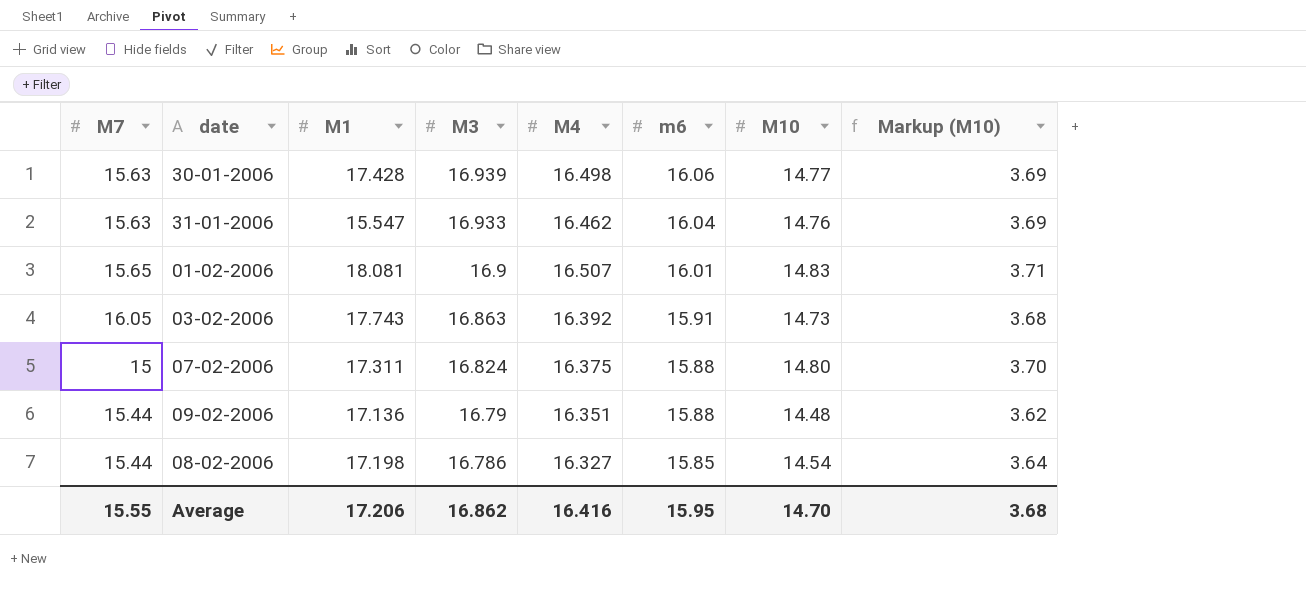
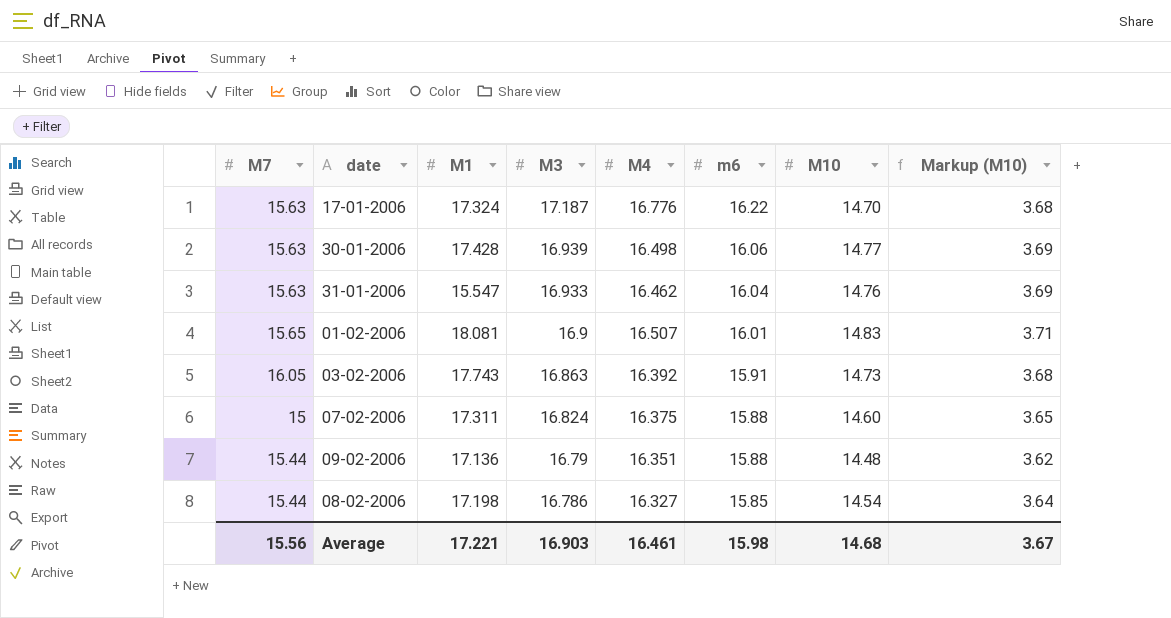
row 17-01-2006: none -> 15.63 | 17.324 | 17.187 | 16.776 | 16.22 | 14.70 | 3.68
07-02-2006 | M10: 14.80 -> 14.60
07-02-2006 | Markup (M10): 3.70 -> 3.65
Average | M7: 15.55 -> 15.56
Average | M1: 17.206 -> 17.221
Average | M3: 16.862 -> 16.903
Average | M4: 16.416 -> 16.461
Average | m6: 15.95 -> 15.98
Average | M10: 14.70 -> 14.68
Average | Markup (M10): 3.68 -> 3.67

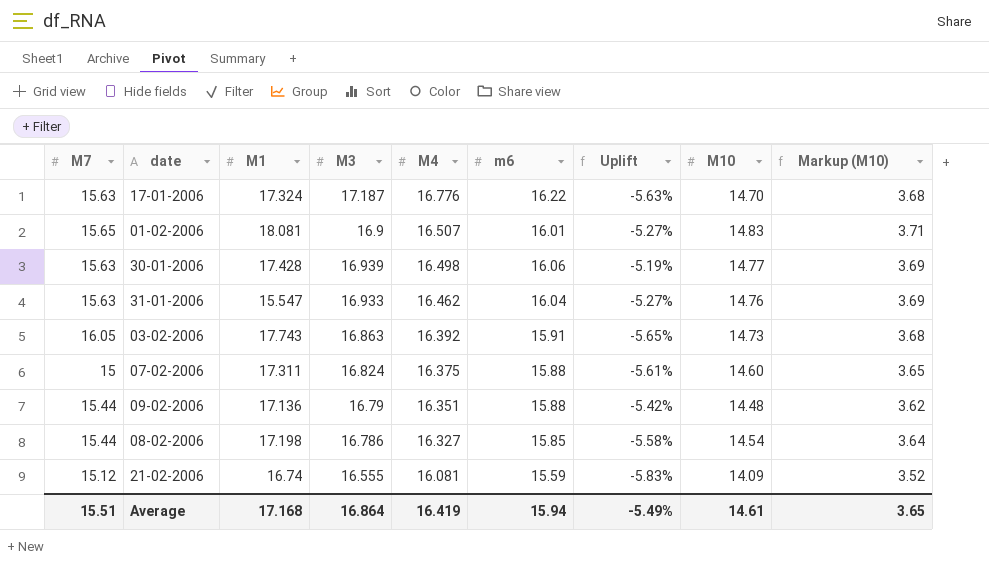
row order: M3 descending -> M4 descending
column Uplift | formula: none -> ([m6] - [M3]) / [M3]
row 21-02-2006: none -> 15.12 | 16.74 | 16.555 | 16.081 | 15.59 | -5.83% | 14.09 | 3.52
Average | M7: 15.56 -> 15.51
Average | M1: 17.221 -> 17.168
Average | M3: 16.903 -> 16.864
Average | M4: 16.461 -> 16.419
Average | m6: 15.98 -> 15.94
Average | M10: 14.68 -> 14.61
Average | Markup (M10): 3.67 -> 3.65

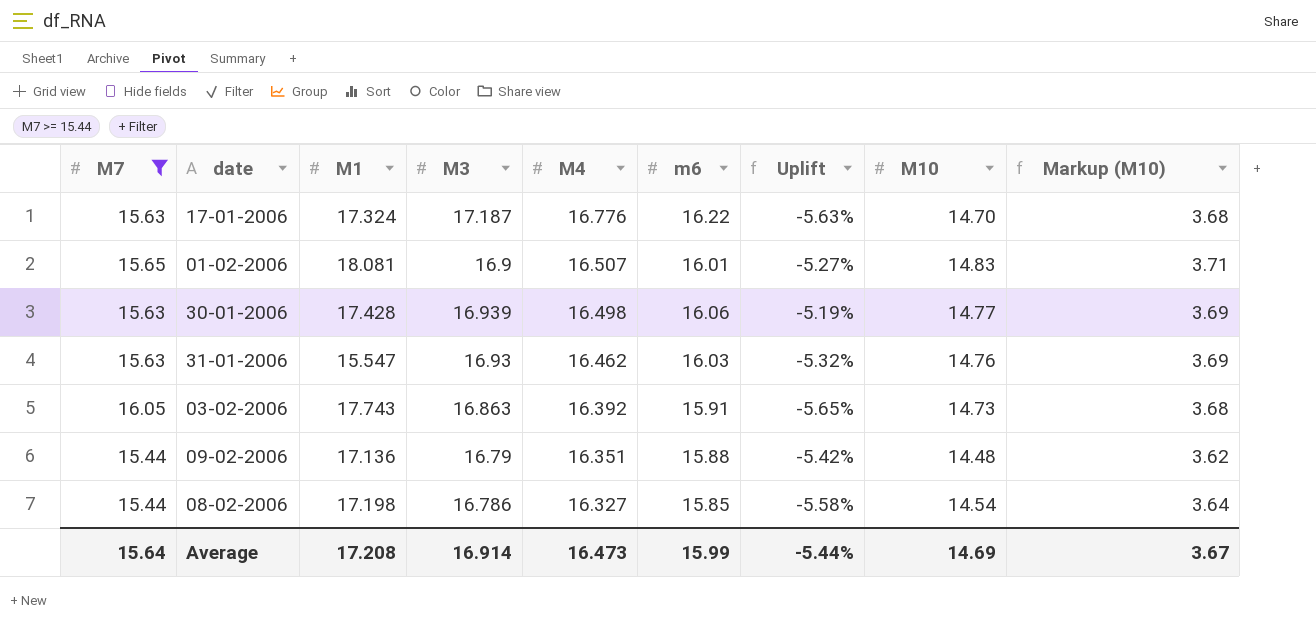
filter: none -> M7 >= 15.44
31-01-2006 | M3: 16.933 -> 16.93
31-01-2006 | m6: 16.04 -> 16.03
31-01-2006 | Uplift: -5.27% -> -5.32%
Average | M7: 15.51 -> 15.64
Average | M1: 17.168 -> 17.208
Average | M3: 16.864 -> 16.914
Average | M4: 16.419 -> 16.473
Average | m6: 15.94 -> 15.99
Average | Uplift: -5.49% -> -5.44%
Average | M10: 14.61 -> 14.69
Average | Markup (M10): 3.65 -> 3.67

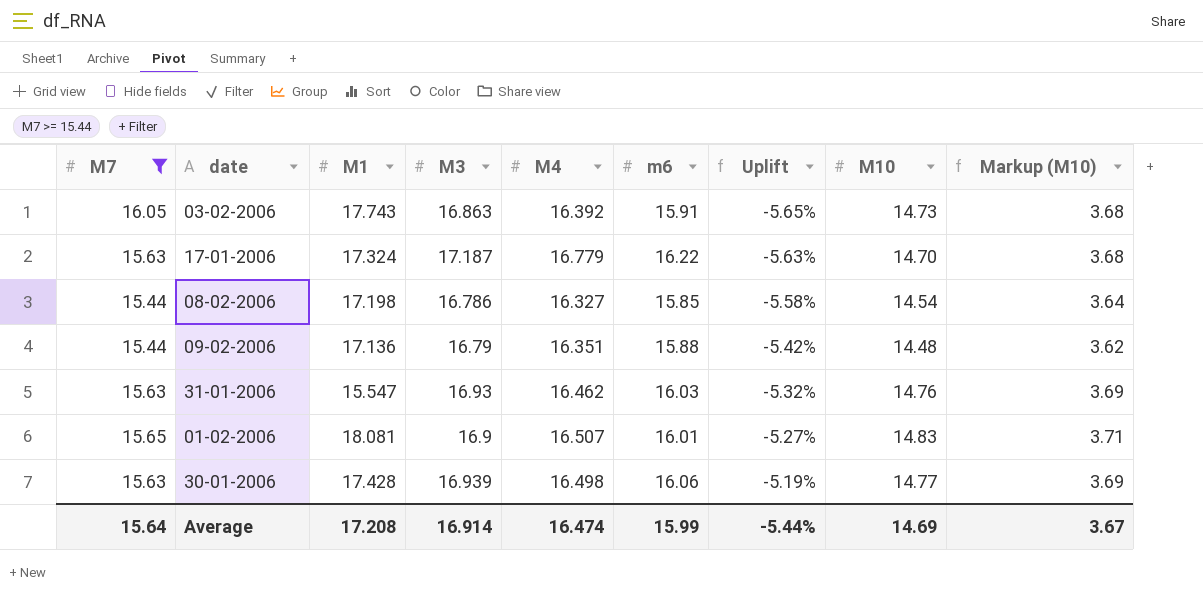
row order: M4 descending -> Uplift ascending
17-01-2006 | M4: 16.776 -> 16.779
Average | M4: 16.473 -> 16.474

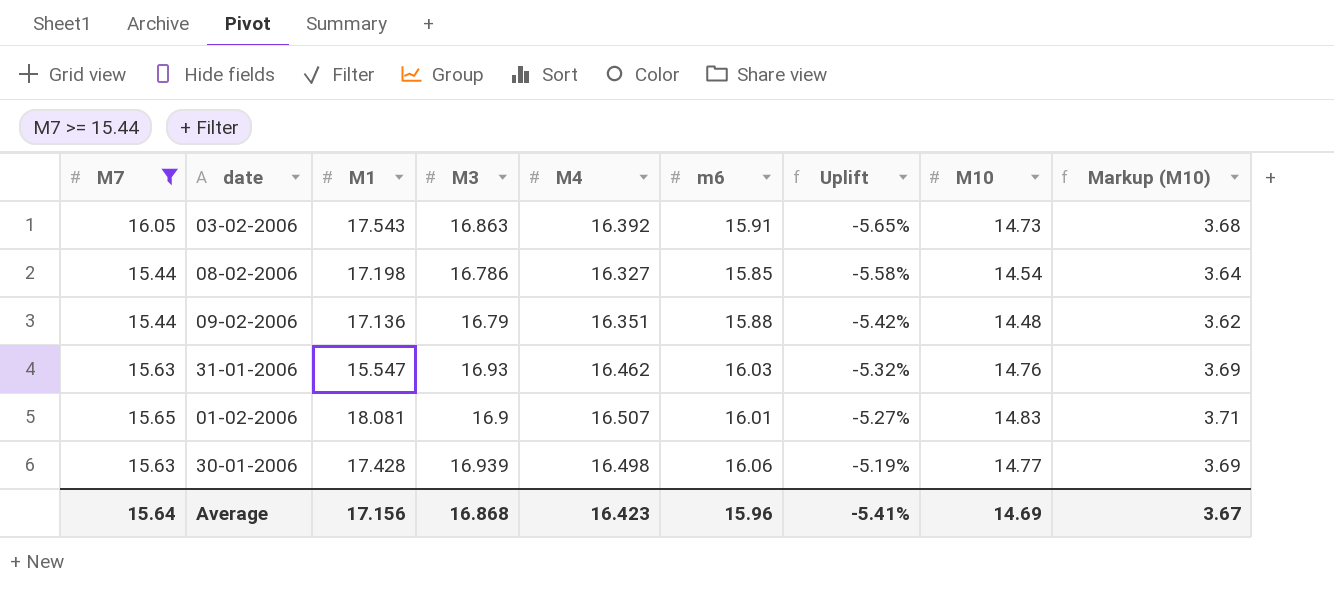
row 17-01-2006: 15.63 | 17.324 | 17.187 | 16.779 | 16.22 | -5.63% | 14.70 | 3.68 -> none
03-02-2006 | M1: 17.743 -> 17.543
Average | M1: 17.208 -> 17.156
Average | M3: 16.914 -> 16.868
Average | M4: 16.474 -> 16.423
Average | m6: 15.99 -> 15.96
Average | Uplift: -5.44% -> -5.41%

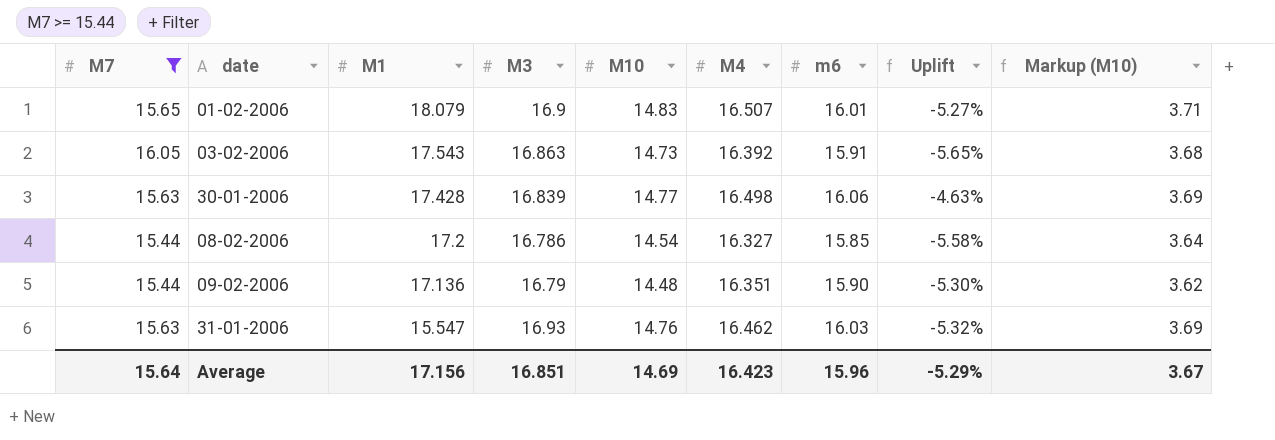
row order: Uplift ascending -> M1 descending
column M10 | position: 8 -> 5
01-02-2006 | M1: 18.081 -> 18.079
30-01-2006 | M3: 16.939 -> 16.839
30-01-2006 | Uplift: -5.19% -> -4.63%
08-02-2006 | M1: 17.198 -> 17.2
09-02-2006 | m6: 15.88 -> 15.90
09-02-2006 | Uplift: -5.42% -> -5.30%
Average | M3: 16.868 -> 16.851
Average | Uplift: -5.41% -> -5.29%

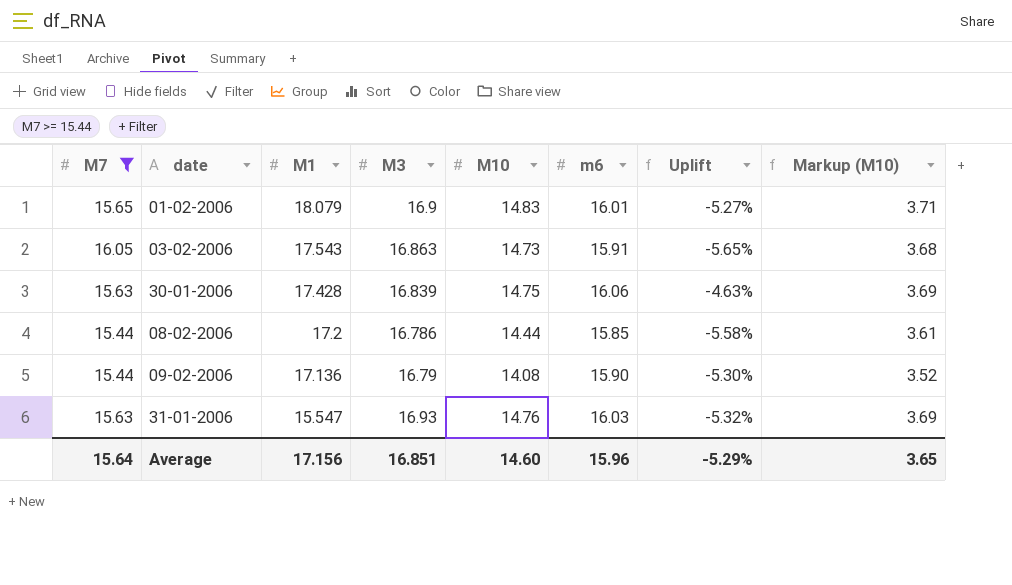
column M4 | position: 6 -> none
30-01-2006 | M10: 14.77 -> 14.75
08-02-2006 | M10: 14.54 -> 14.44
08-02-2006 | Markup (M10): 3.64 -> 3.61
09-02-2006 | M10: 14.48 -> 14.08
09-02-2006 | Markup (M10): 3.62 -> 3.52
Average | M10: 14.69 -> 14.60
Average | Markup (M10): 3.67 -> 3.65

